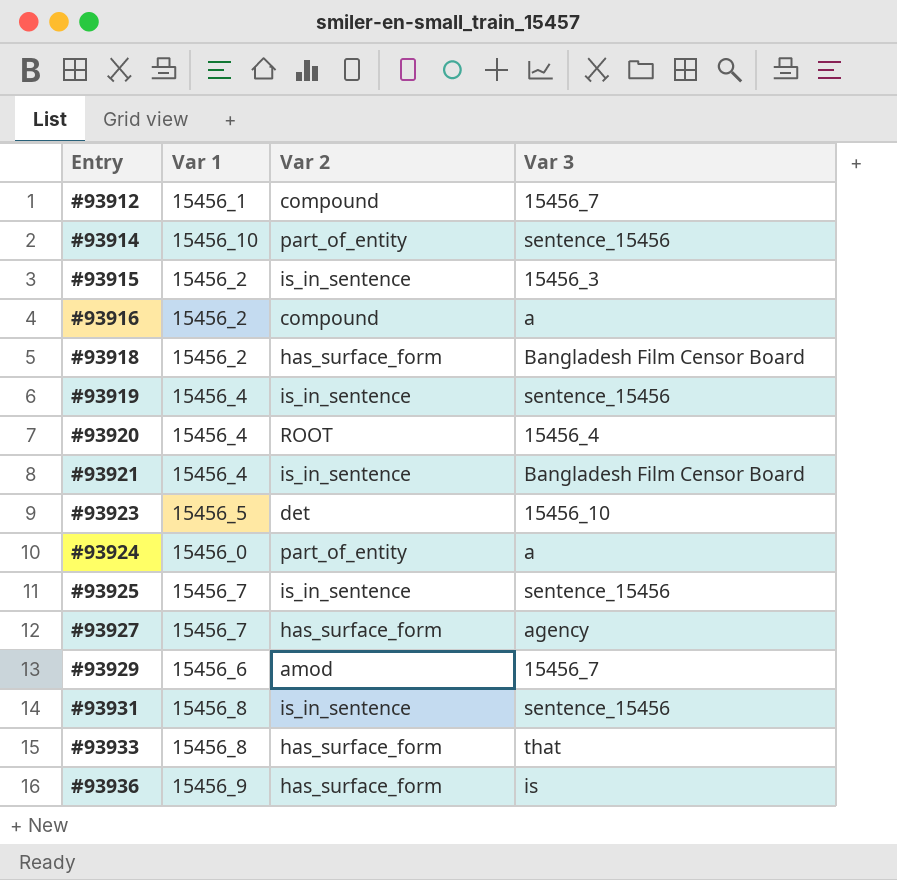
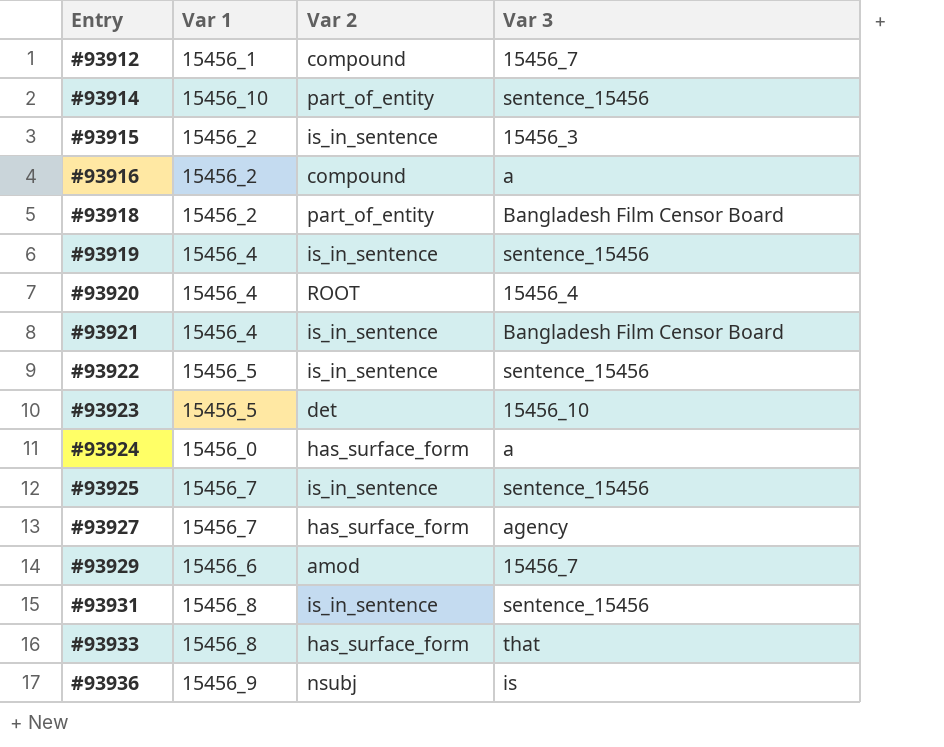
#93918 | Var 2: has_surface_form -> part_of_entity
row #93922: none -> 15456_5 | is_in_sentence | sentence_15456
#93924 | Var 2: part_of_entity -> has_surface_form
#93936 | Var 2: has_surface_form -> nsubj

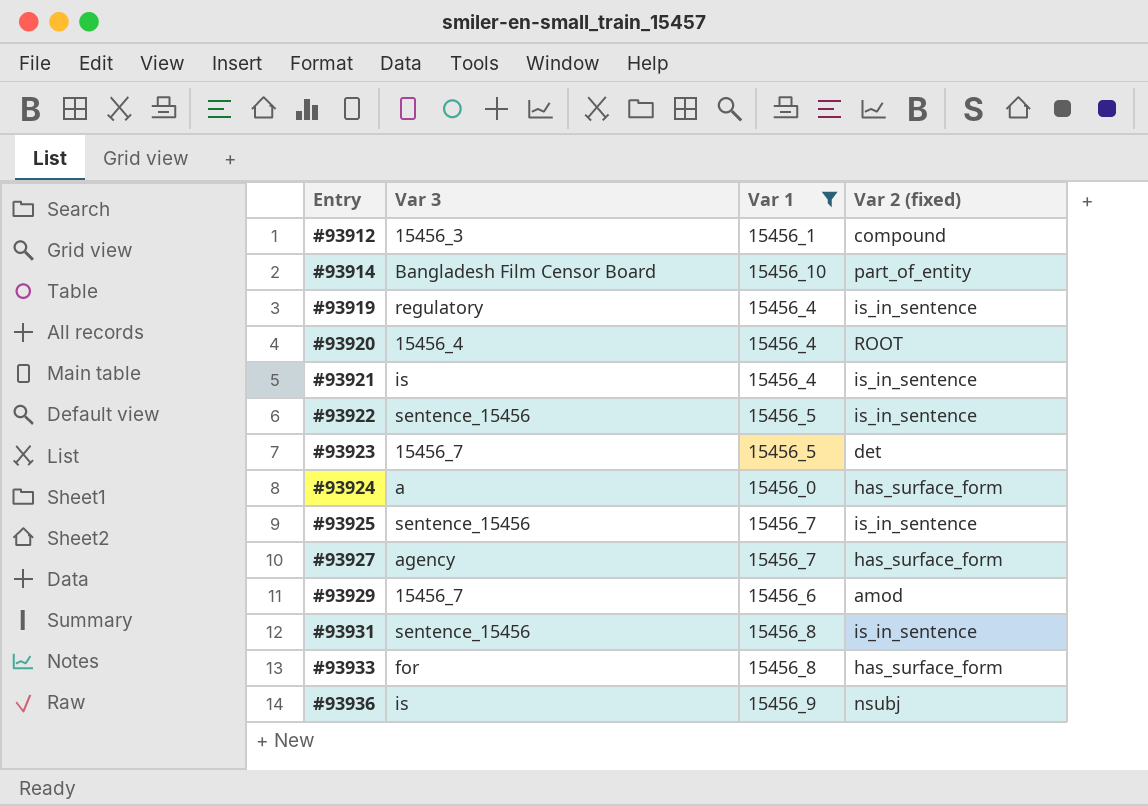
filter: none -> Var 1 != 15456_2
column Var 3 | position: 4 -> 2
column name: Var 2 -> Var 2 (fixed)
#93912 | Var 3: 15456_7 -> 15456_3
#93914 | Var 3: sentence_15456 -> Bangladesh Film Censor Board
#93919 | Var 3: sentence_15456 -> regulatory
#93921 | Var 3: Bangladesh Film Censor Board -> is
#93923 | Var 3: 15456_10 -> 15456_7
#93933 | Var 3: that -> for

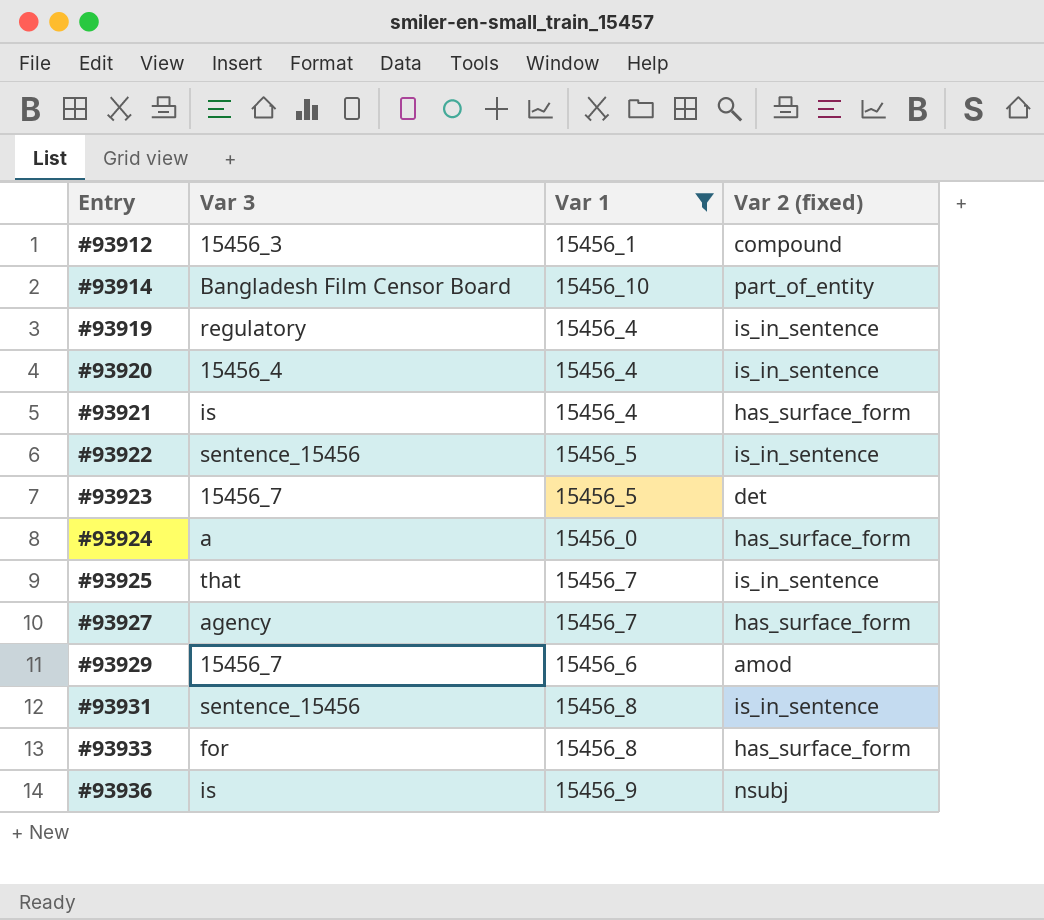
#93920 | Var 2 (fixed): ROOT -> is_in_sentence
#93921 | Var 2 (fixed): is_in_sentence -> has_surface_form
#93925 | Var 3: sentence_15456 -> that

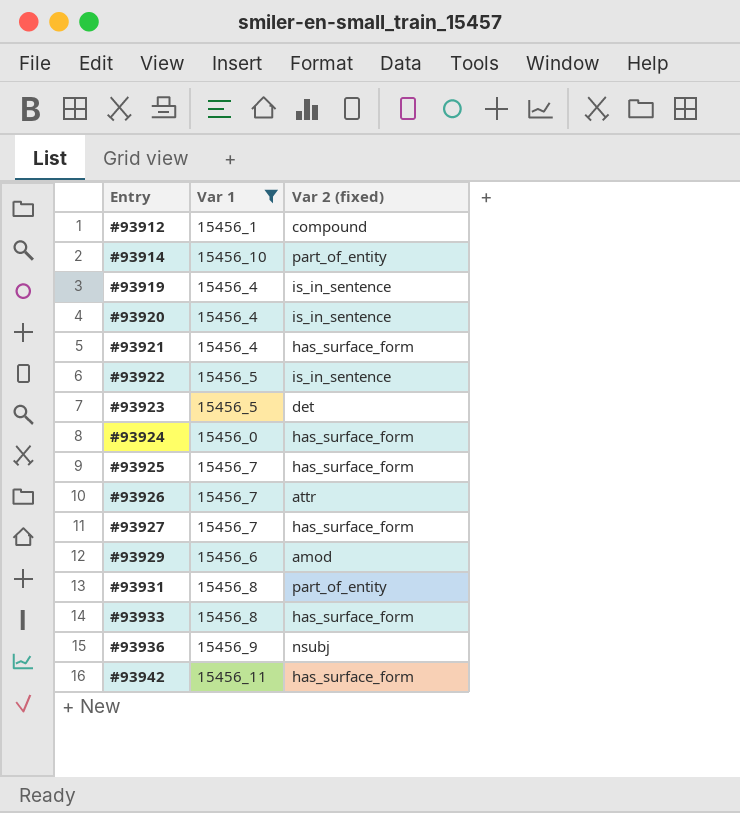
column Var 3 | position: 2 -> none
#93925 | Var 2 (fixed): is_in_sentence -> has_surface_form
row #93926: none -> 15456_7 | attr
#93931 | Var 2 (fixed): is_in_sentence -> part_of_entity
row #93942: none -> 15456_11 | has_surface_form

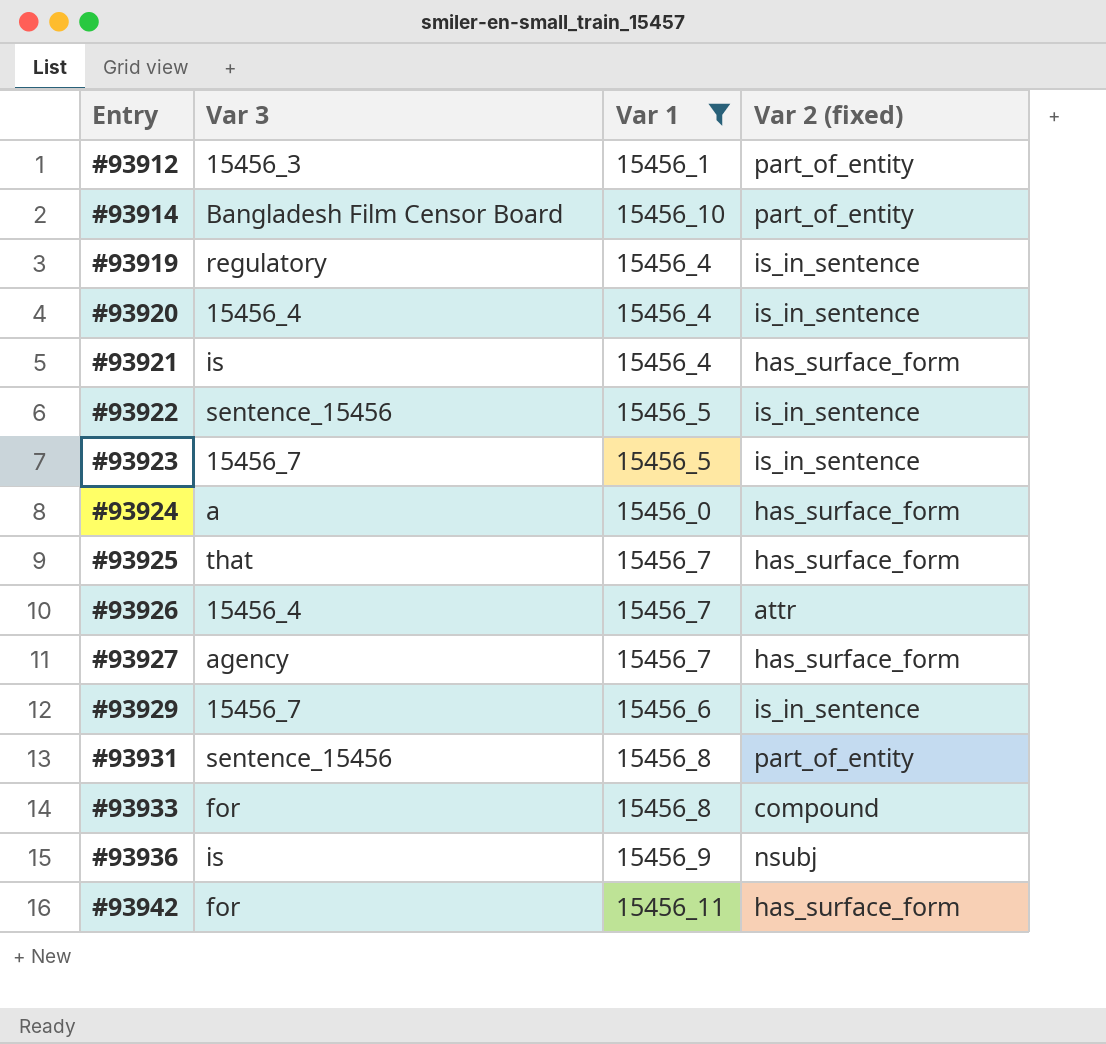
column Var 3 | position: none -> 2
#93912 | Var 2 (fixed): compound -> part_of_entity
#93923 | Var 2 (fixed): det -> is_in_sentence
#93929 | Var 2 (fixed): amod -> is_in_sentence
#93933 | Var 2 (fixed): has_surface_form -> compound

